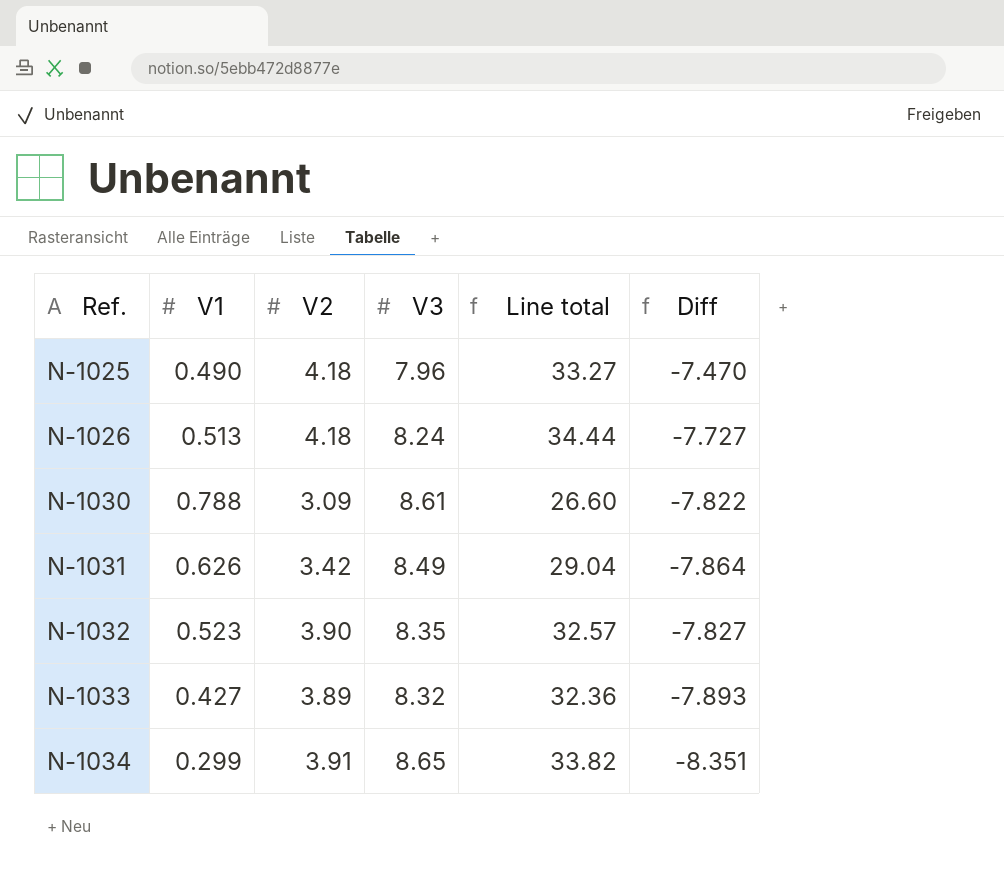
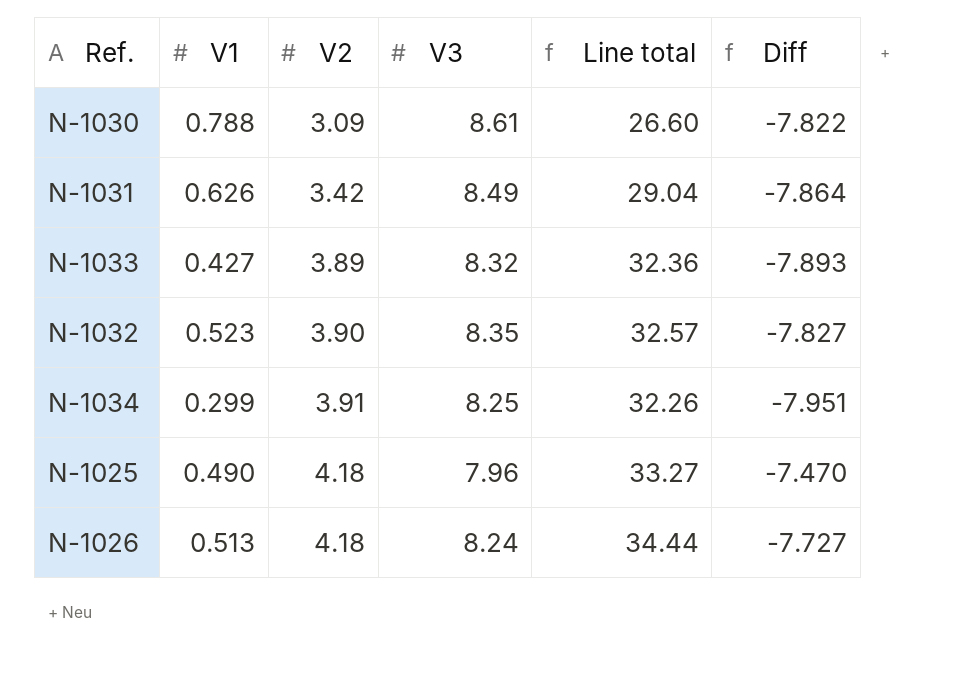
row order: Ref. ascending -> V2 ascending
N-1034 | V3: 8.65 -> 8.25
N-1034 | Line total: 33.82 -> 32.26
N-1034 | Diff: -8.351 -> -7.951

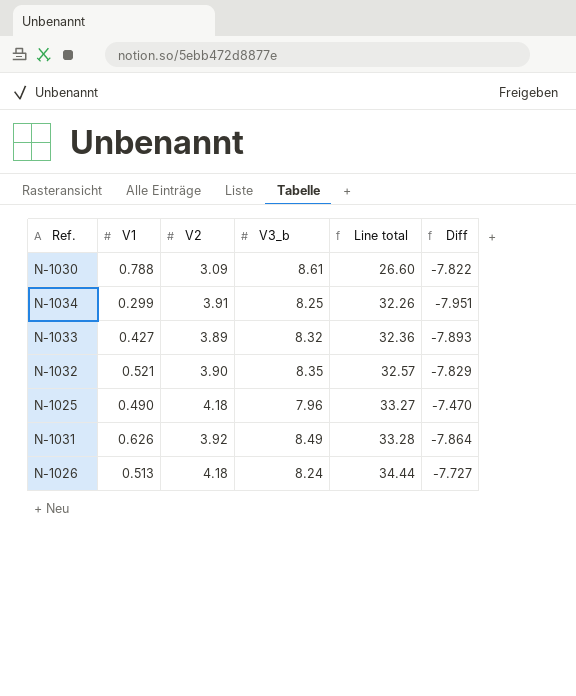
row order: V2 ascending -> Line total ascending
column name: V3 -> V3_b
N-1032 | V1: 0.523 -> 0.521
N-1032 | Diff: -7.827 -> -7.829
N-1031 | V2: 3.42 -> 3.92
N-1031 | Line total: 29.04 -> 33.28

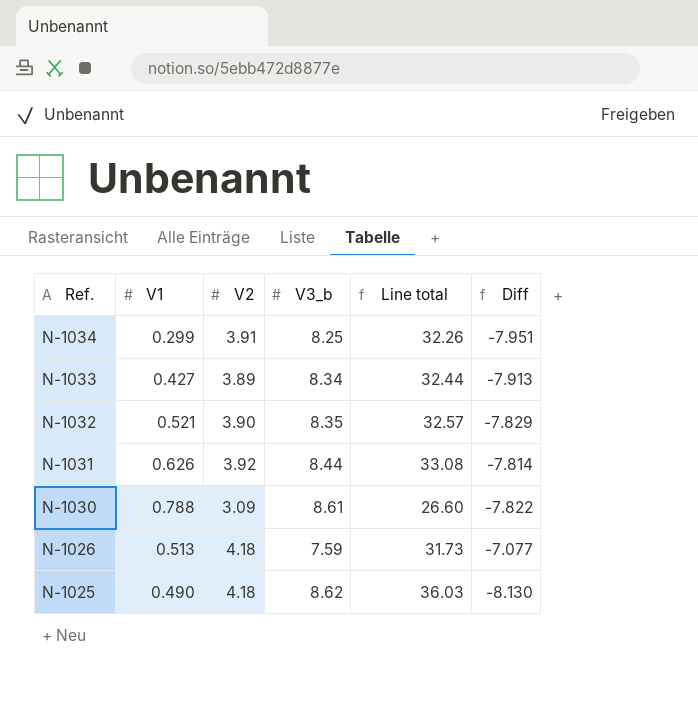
row order: Line total ascending -> Ref. descending
N-1033 | V3_b: 8.32 -> 8.34
N-1033 | Line total: 32.36 -> 32.44
N-1033 | Diff: -7.893 -> -7.913
N-1031 | V3_b: 8.49 -> 8.44
N-1031 | Line total: 33.28 -> 33.08
N-1031 | Diff: -7.864 -> -7.814
N-1026 | V3_b: 8.24 -> 7.59
N-1026 | Line total: 34.44 -> 31.73
N-1026 | Diff: -7.727 -> -7.077
N-1025 | V3_b: 7.96 -> 8.62
N-1025 | Line total: 33.27 -> 36.03
N-1025 | Diff: -7.470 -> -8.130

